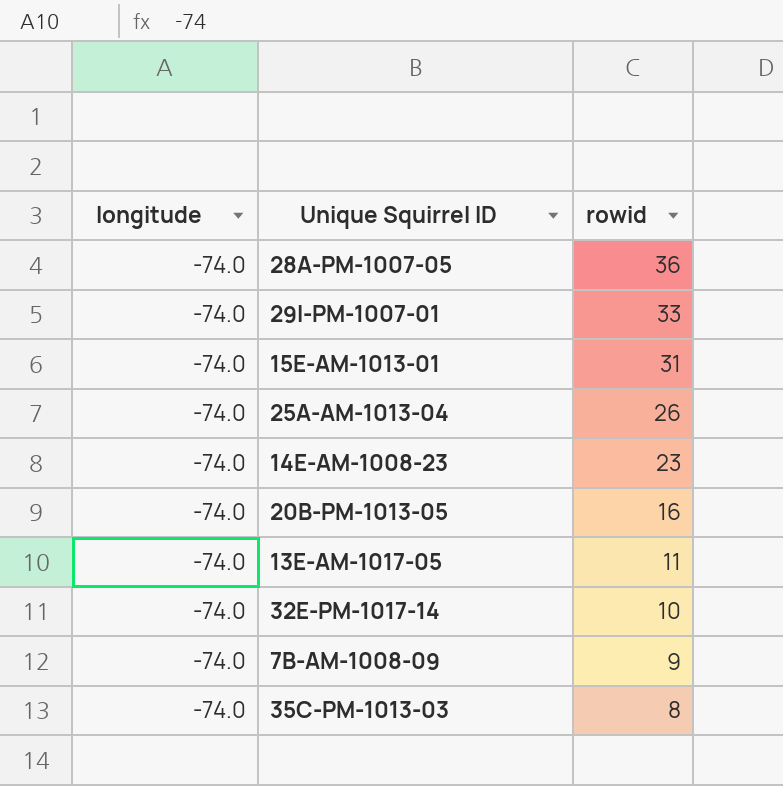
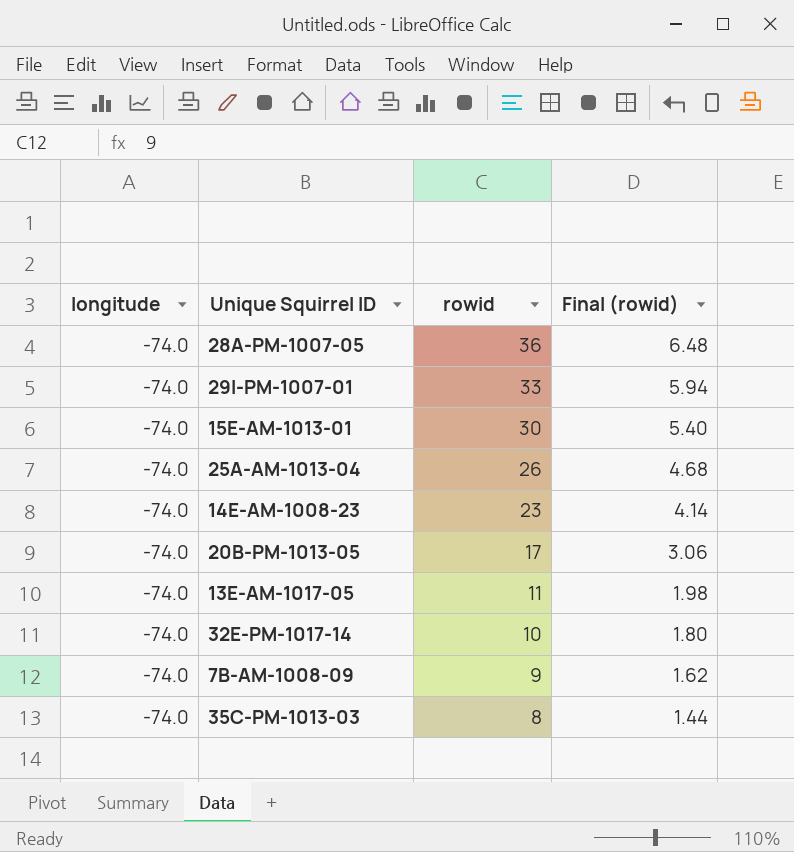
column Final (rowid) | formula: none -> [rowid] * 0.18
15E-AM-1013-01 | rowid: 31 -> 30
20B-PM-1013-05 | rowid: 16 -> 17

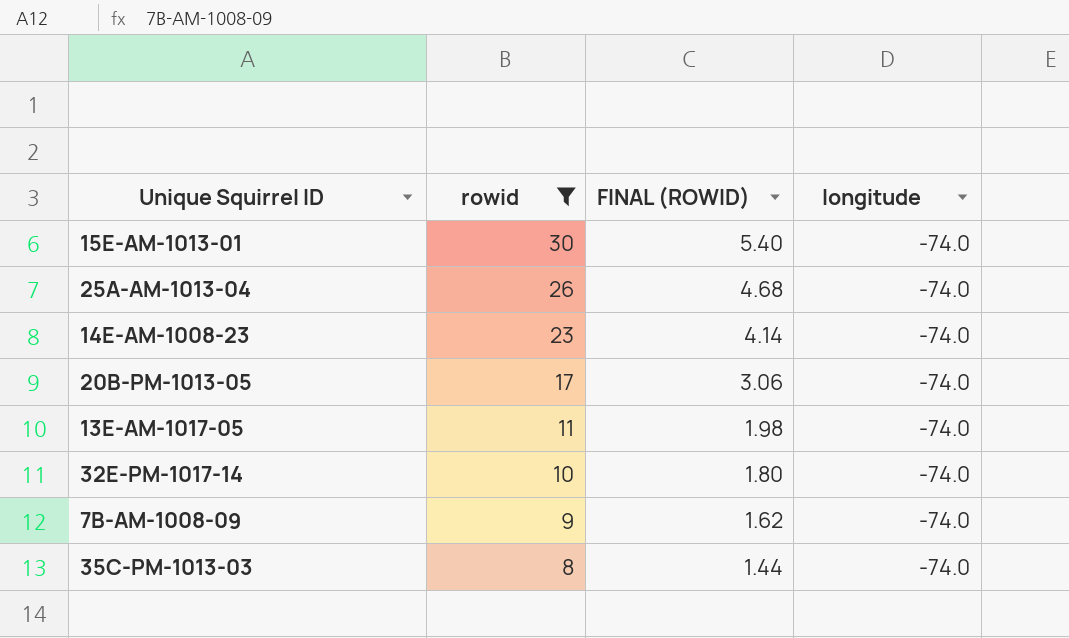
filter: none -> rowid <= 30
column name: Final (rowid) -> FINAL (ROWID)
column longitude | position: 1 -> 4

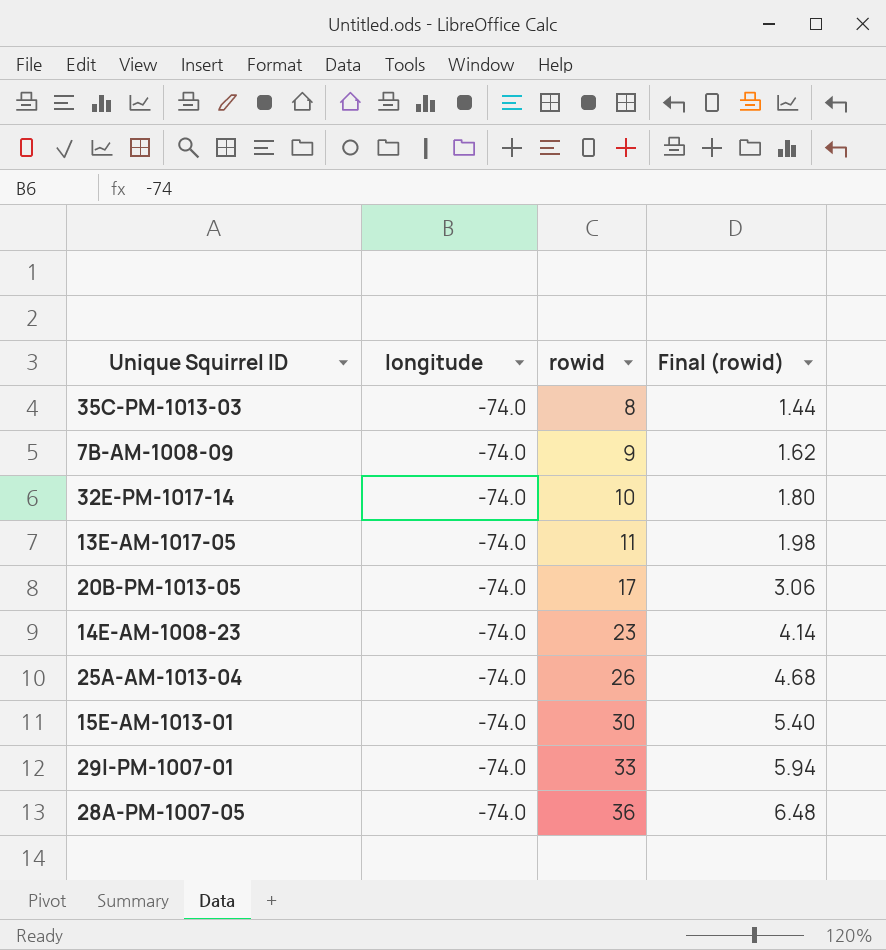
filter: rowid <= 30 -> none
row order: rowid descending -> rowid ascending
column longitude | position: 4 -> 2
column name: FINAL (ROWID) -> Final (rowid)

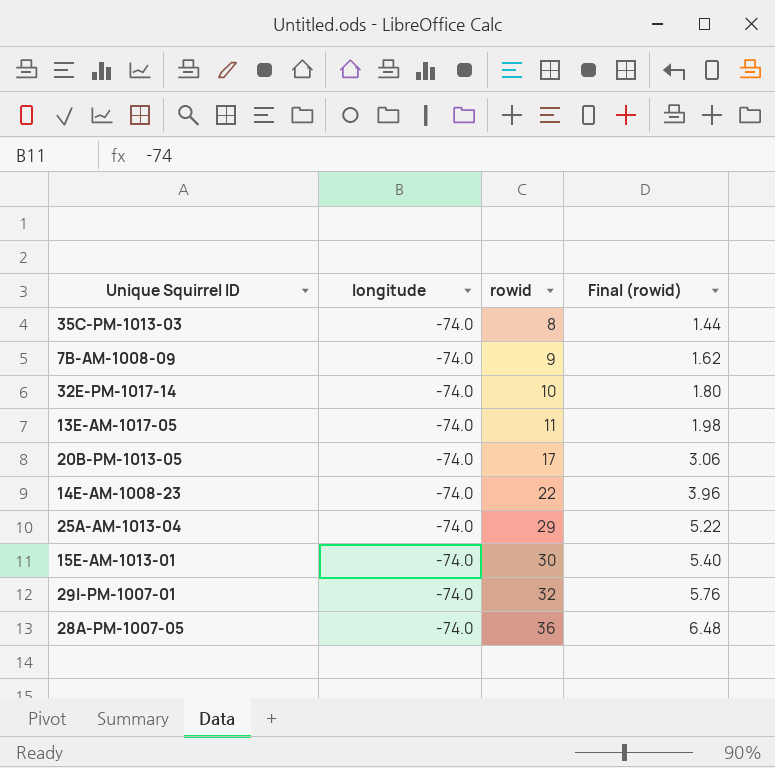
14E-AM-1008-23 | rowid: 23 -> 22
14E-AM-1008-23 | Final (rowid): 4.14 -> 3.96
25A-AM-1013-04 | rowid: 26 -> 29
25A-AM-1013-04 | Final (rowid): 4.68 -> 5.22
29I-PM-1007-01 | rowid: 33 -> 32
29I-PM-1007-01 | Final (rowid): 5.94 -> 5.76

